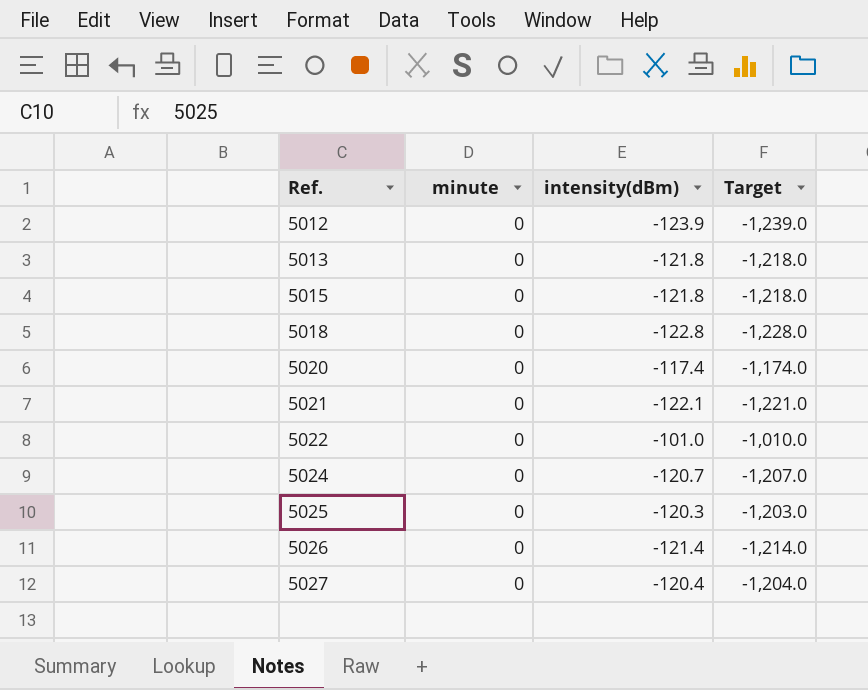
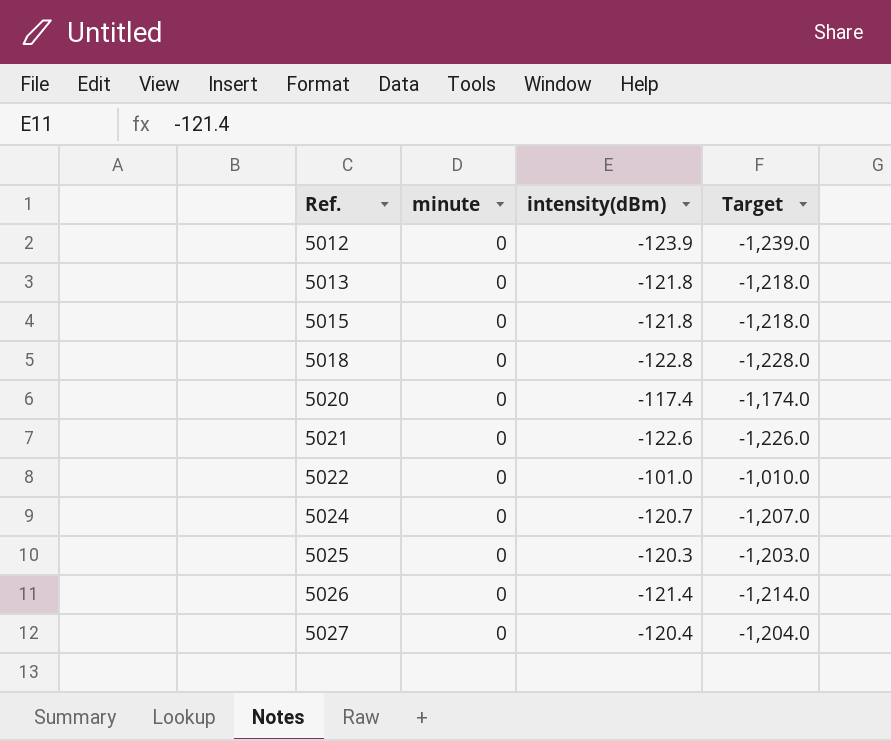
5021 | intensity(dBm): -122.1 -> -122.6
5021 | Target: -1,221.0 -> -1,226.0

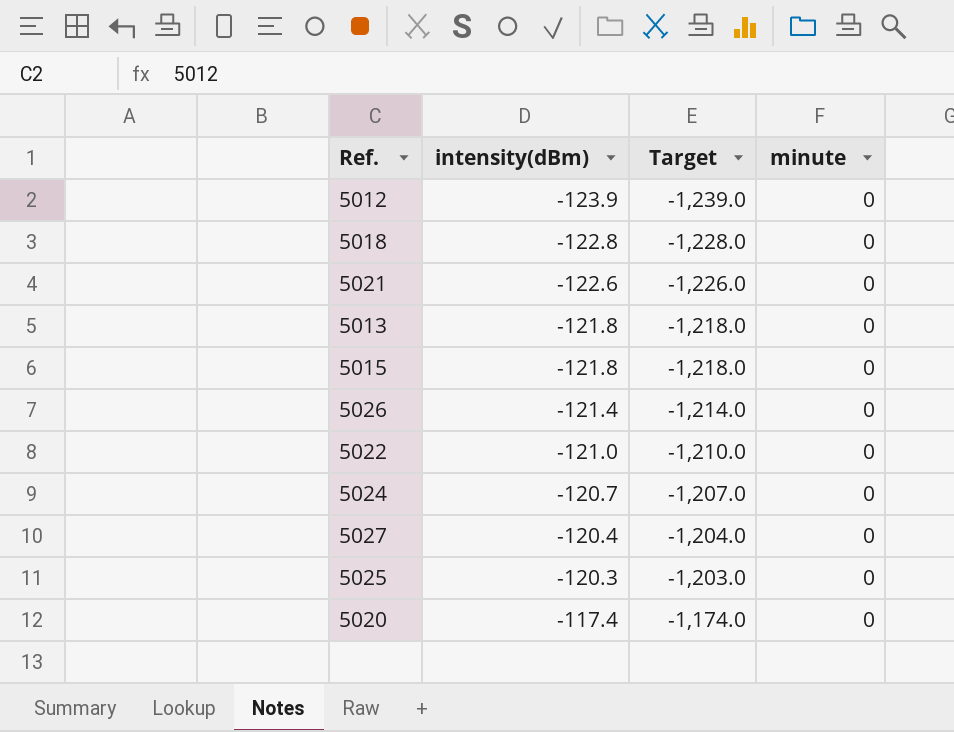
row order: Ref. ascending -> intensity(dBm) ascending
column minute | position: 2 -> 4
5022 | intensity(dBm): -101.0 -> -121.0
5022 | Target: -1,010.0 -> -1,210.0

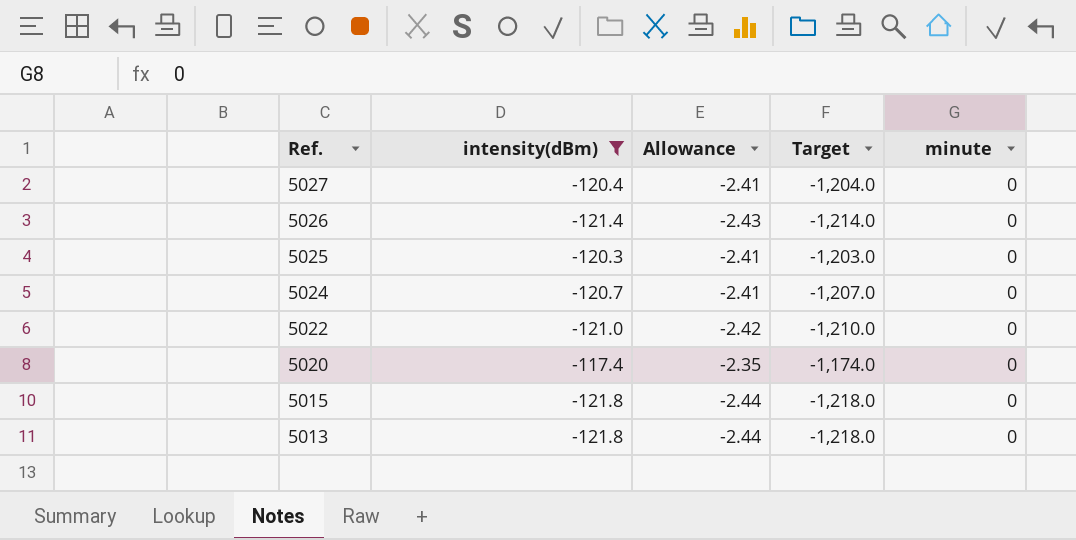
filter: none -> intensity(dBm) >= -121.8
row order: intensity(dBm) ascending -> Ref. descending
column Allowance | formula: none -> [intensity(dBm)] * 0.02

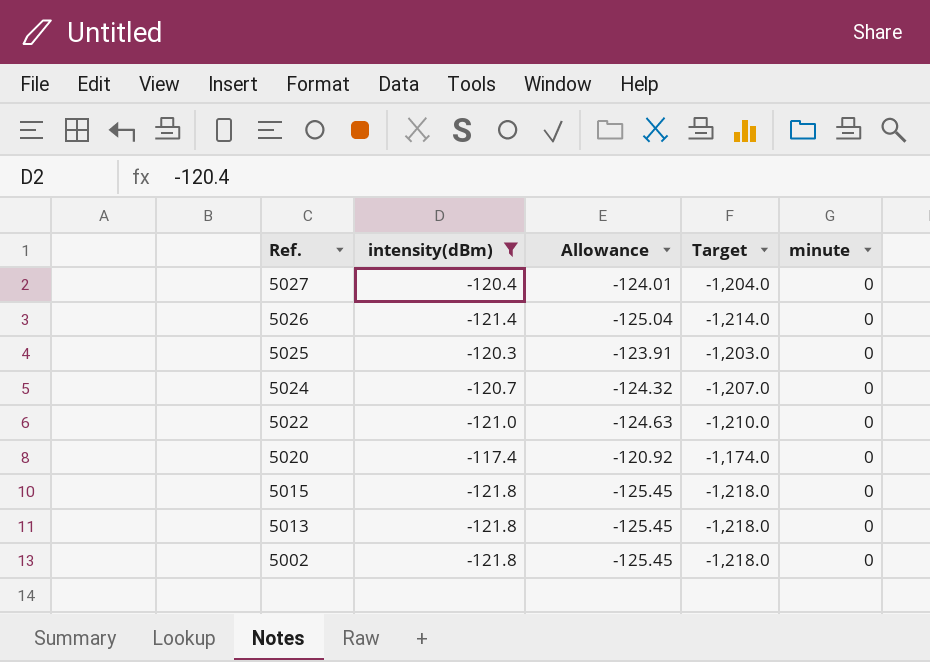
column Allowance | formula: [intensity(dBm)] * 0.02 -> [intensity(dBm)] * 1.03
row 5002: none -> -121.8 | -125.45 | -1,218.0 | 0

